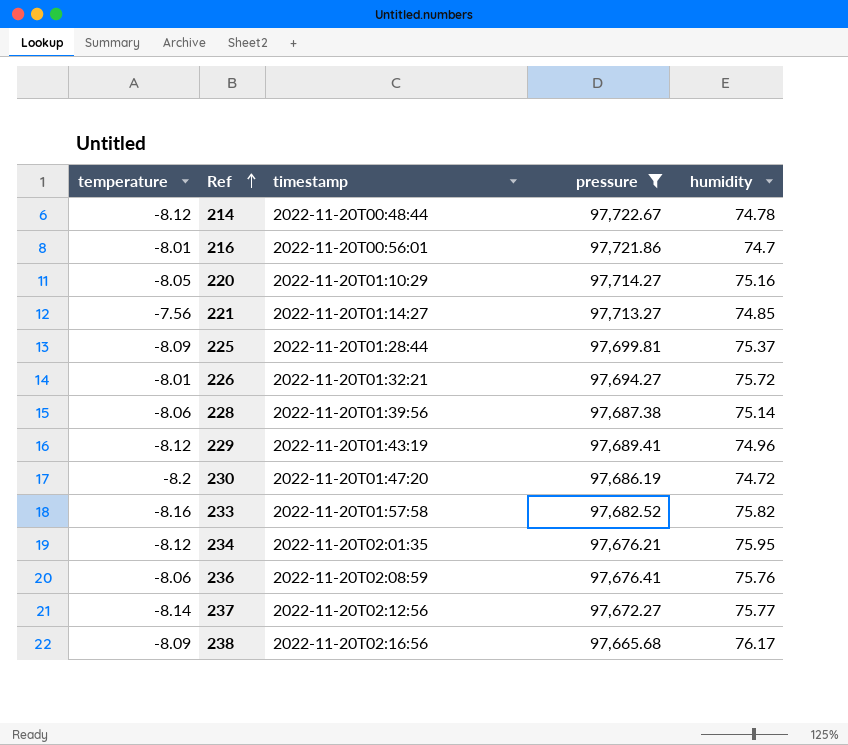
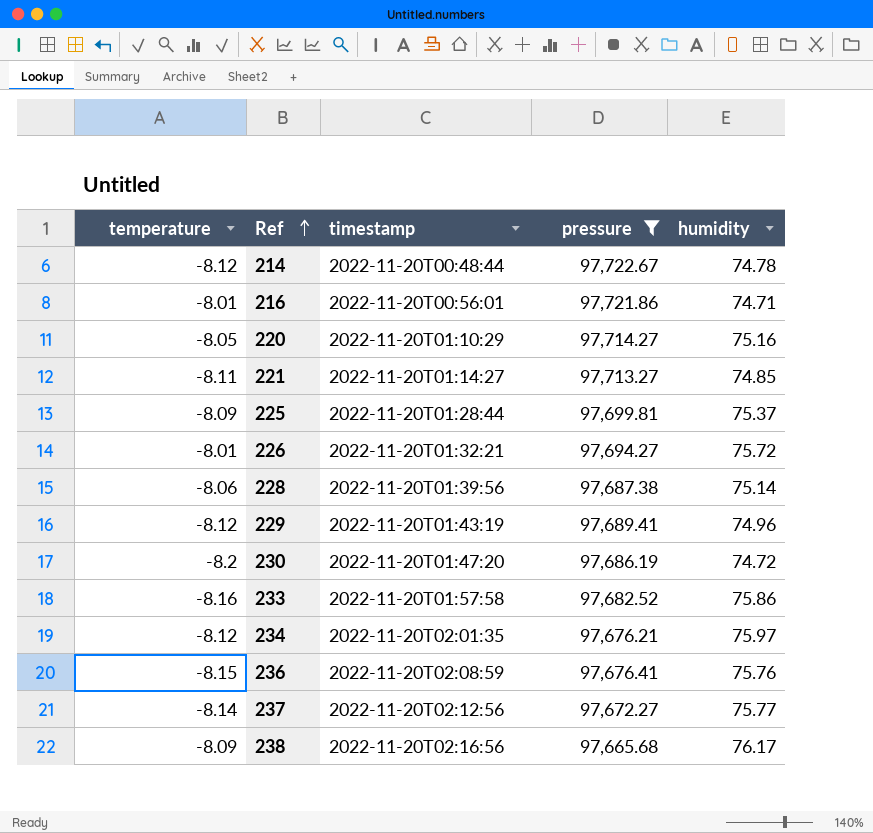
216 | humidity: 74.7 -> 74.71
221 | temperature: -7.56 -> -8.11
233 | humidity: 75.82 -> 75.86
234 | humidity: 75.95 -> 75.97
236 | temperature: -8.06 -> -8.15

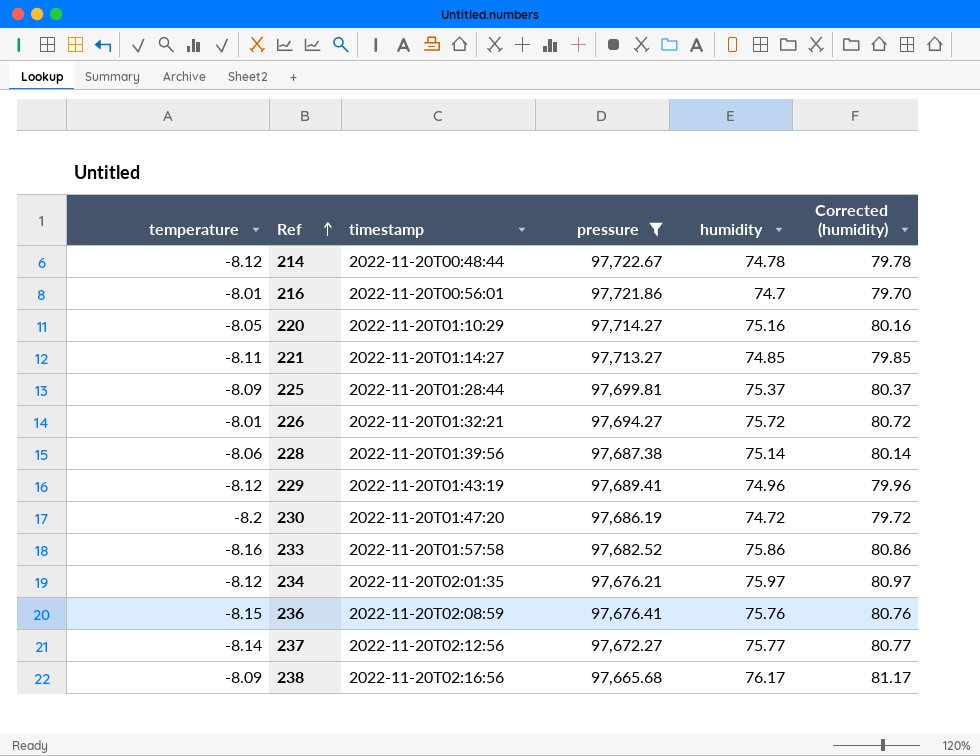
column Corrected (humidity) | formula: none -> [humidity] + 5
216 | humidity: 74.71 -> 74.7

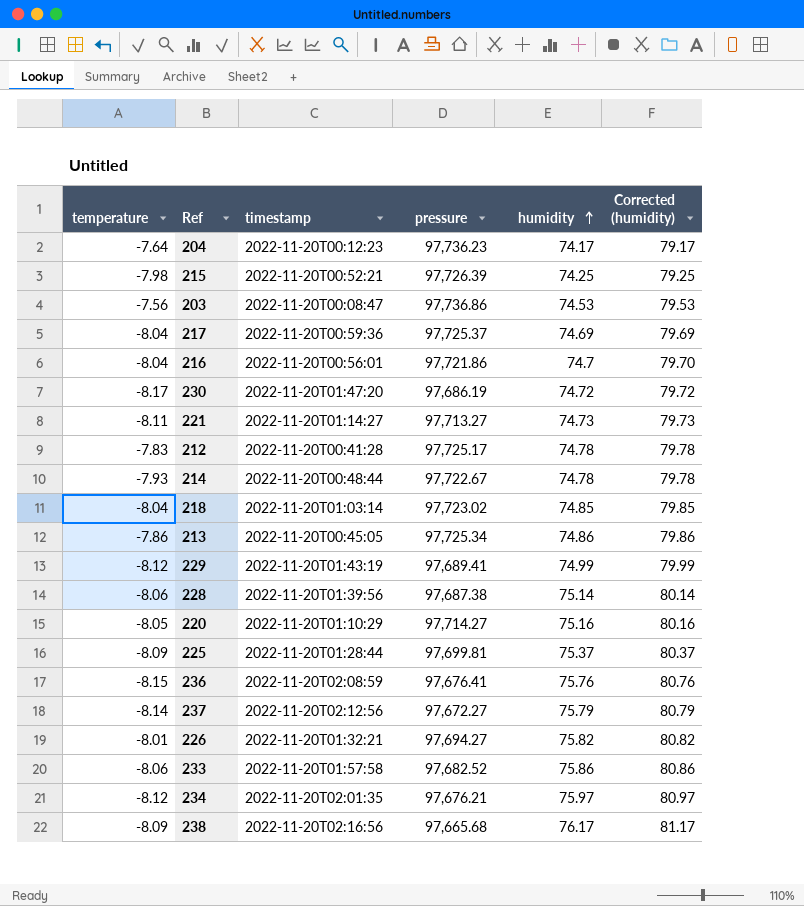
filter: pressure <= 97,722.67 -> none
row order: Ref ascending -> humidity ascending
216 | temperature: -8.01 -> -8.04
230 | temperature: -8.2 -> -8.17
221 | humidity: 74.85 -> 74.73
221 | Corrected (humidity): 79.85 -> 79.73
214 | temperature: -8.12 -> -7.93
229 | humidity: 74.96 -> 74.99
229 | Corrected (humidity): 79.96 -> 79.99
237 | humidity: 75.77 -> 75.79
237 | Corrected (humidity): 80.77 -> 80.79
226 | humidity: 75.72 -> 75.82
226 | Corrected (humidity): 80.72 -> 80.82
233 | temperature: -8.16 -> -8.06

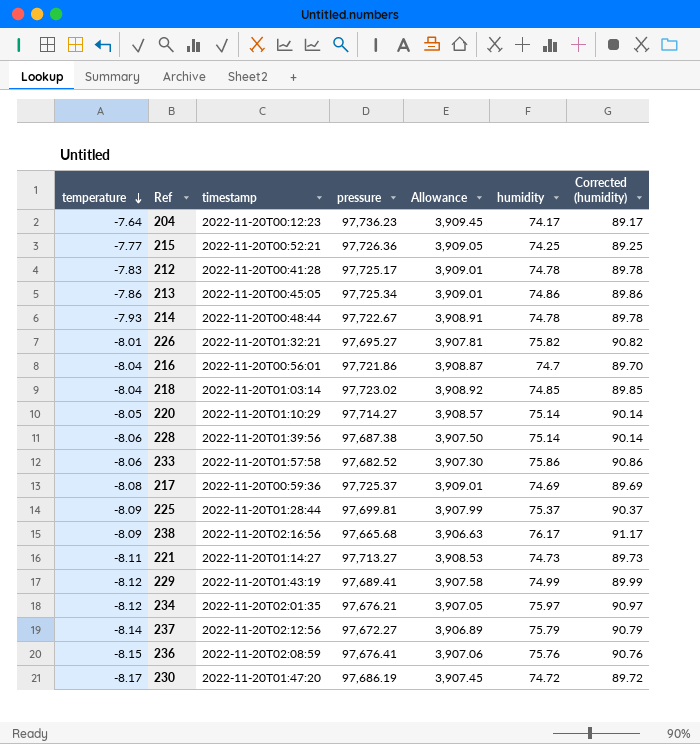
row order: humidity ascending -> temperature descending
column Allowance | formula: none -> [pressure] * 0.04
column Corrected (humidity) | formula: [humidity] + 5 -> [humidity] + 15
row 203: -7.56 | 2022-11-20T00:08:47 | 97,736.86 | 74.53 | 79.53 -> none
215 | temperature: -7.98 -> -7.77
215 | pressure: 97,726.39 -> 97,726.36
226 | pressure: 97,694.27 -> 97,695.27
220 | humidity: 75.16 -> 75.14
217 | temperature: -8.04 -> -8.08

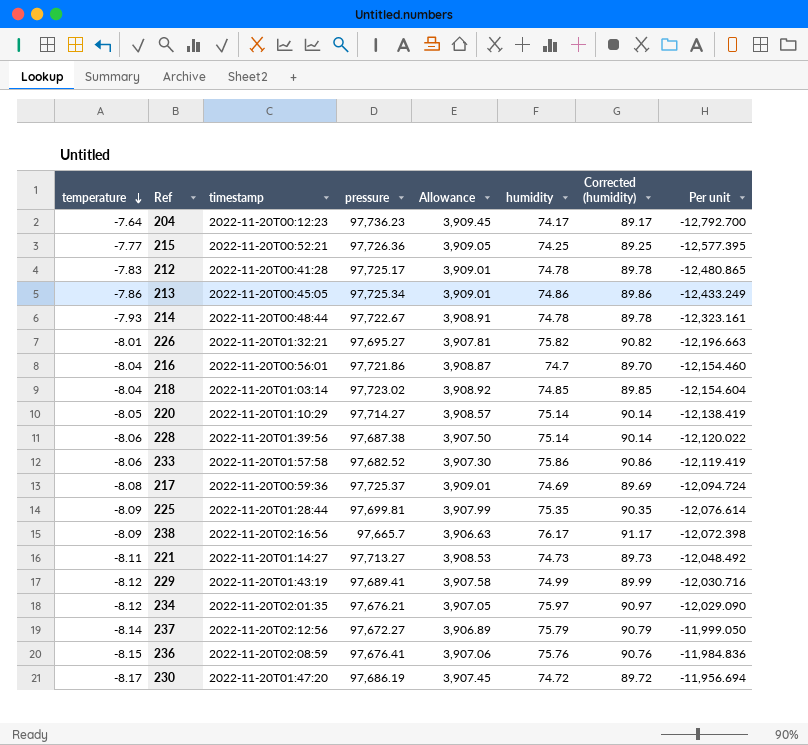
column Per unit | formula: none -> [pressure] / [temperature]
225 | humidity: 75.37 -> 75.35
225 | Corrected (humidity): 90.37 -> 90.35
238 | pressure: 97,665.68 -> 97,665.7

